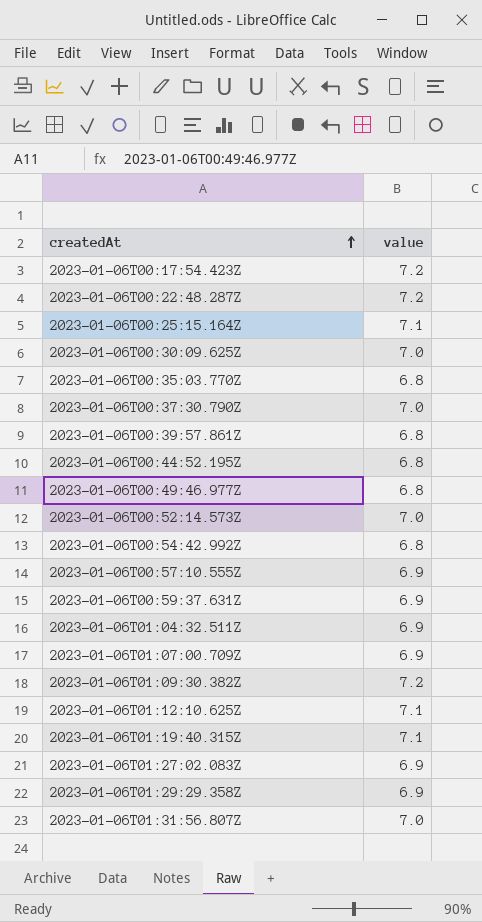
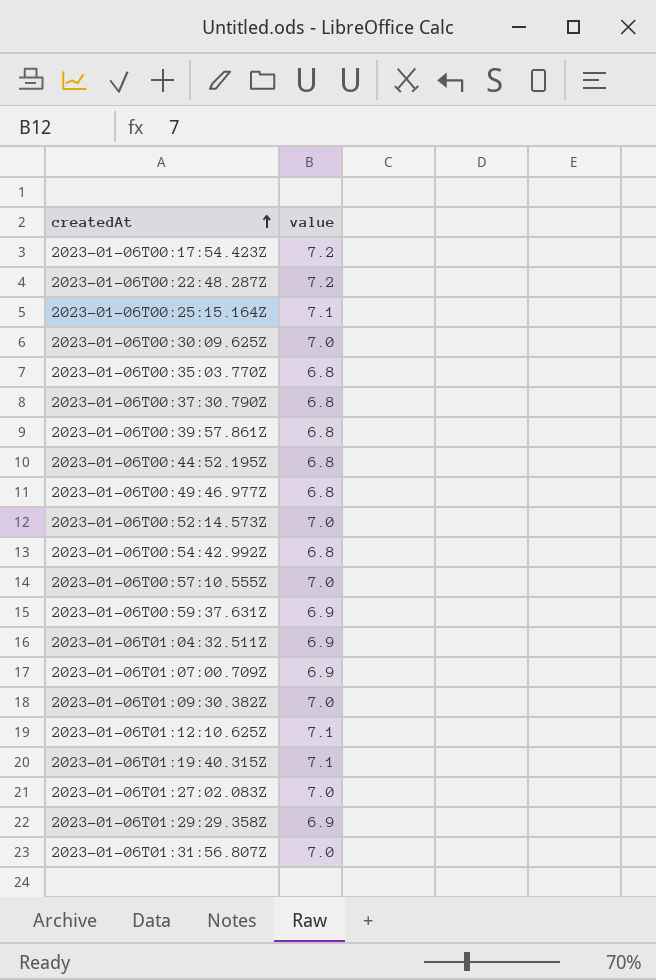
2023-01-06T00:37:30.790Z | value: 7.0 -> 6.8
2023-01-06T00:57:10.555Z | value: 6.9 -> 7.0
2023-01-06T01:09:30.382Z | value: 7.2 -> 7.0
2023-01-06T01:27:02.083Z | value: 6.9 -> 7.0

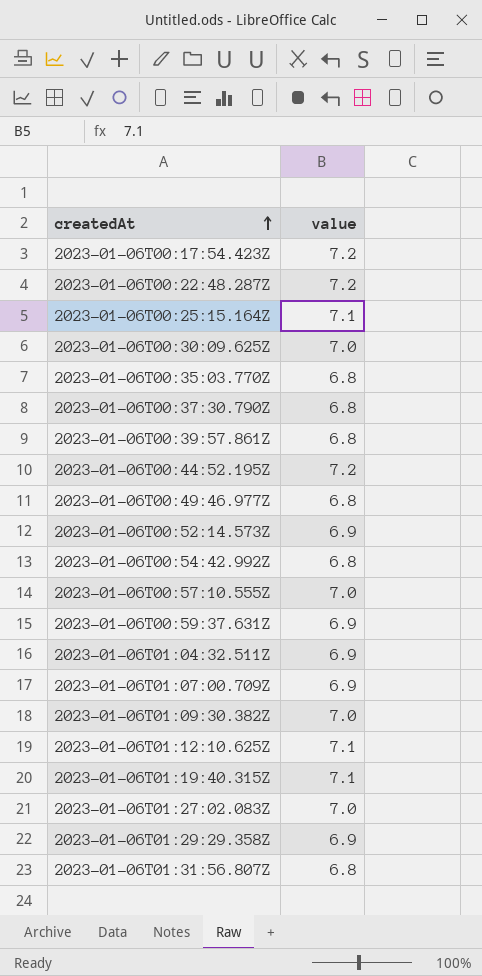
2023-01-06T00:44:52.195Z | value: 6.8 -> 7.2
2023-01-06T00:52:14.573Z | value: 7.0 -> 6.9
2023-01-06T01:31:56.807Z | value: 7.0 -> 6.8

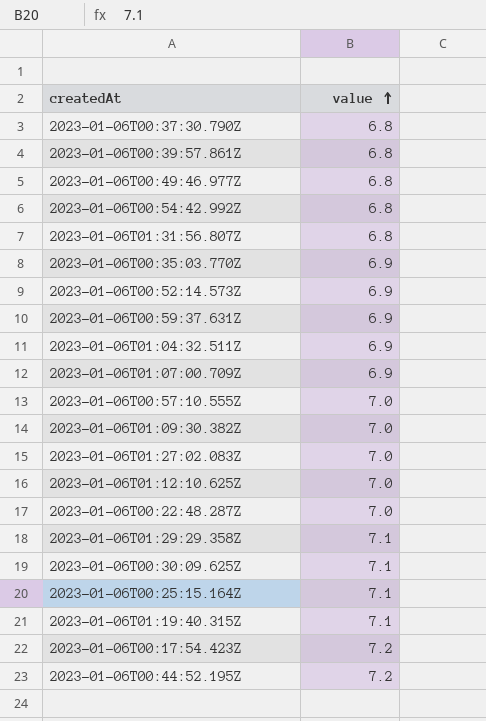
row order: createdAt ascending -> value ascending
2023-01-06T00:35:03.770Z | value: 6.8 -> 6.9
2023-01-06T01:12:10.625Z | value: 7.1 -> 7.0
2023-01-06T00:22:48.287Z | value: 7.2 -> 7.0
2023-01-06T01:29:29.358Z | value: 6.9 -> 7.1
2023-01-06T00:30:09.625Z | value: 7.0 -> 7.1

